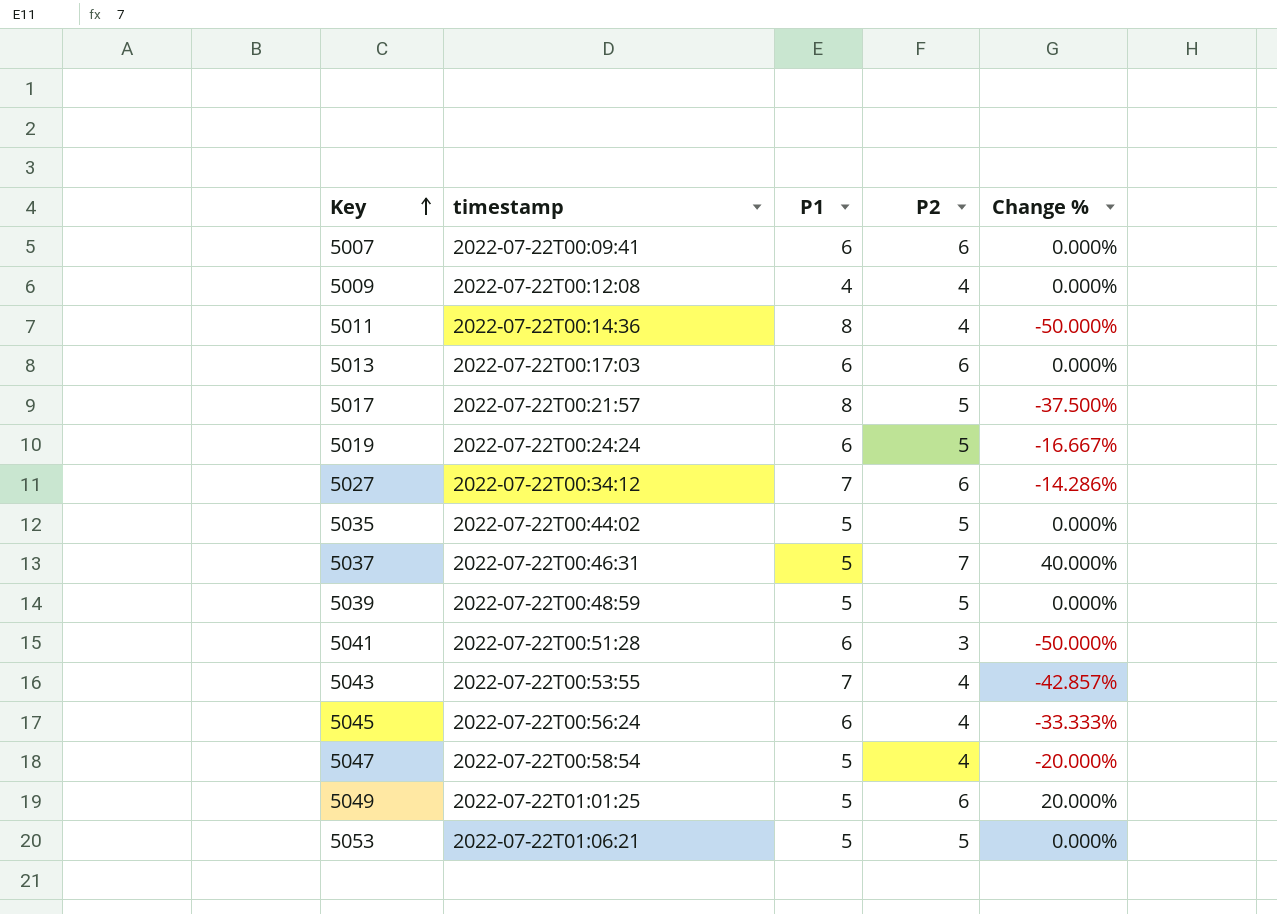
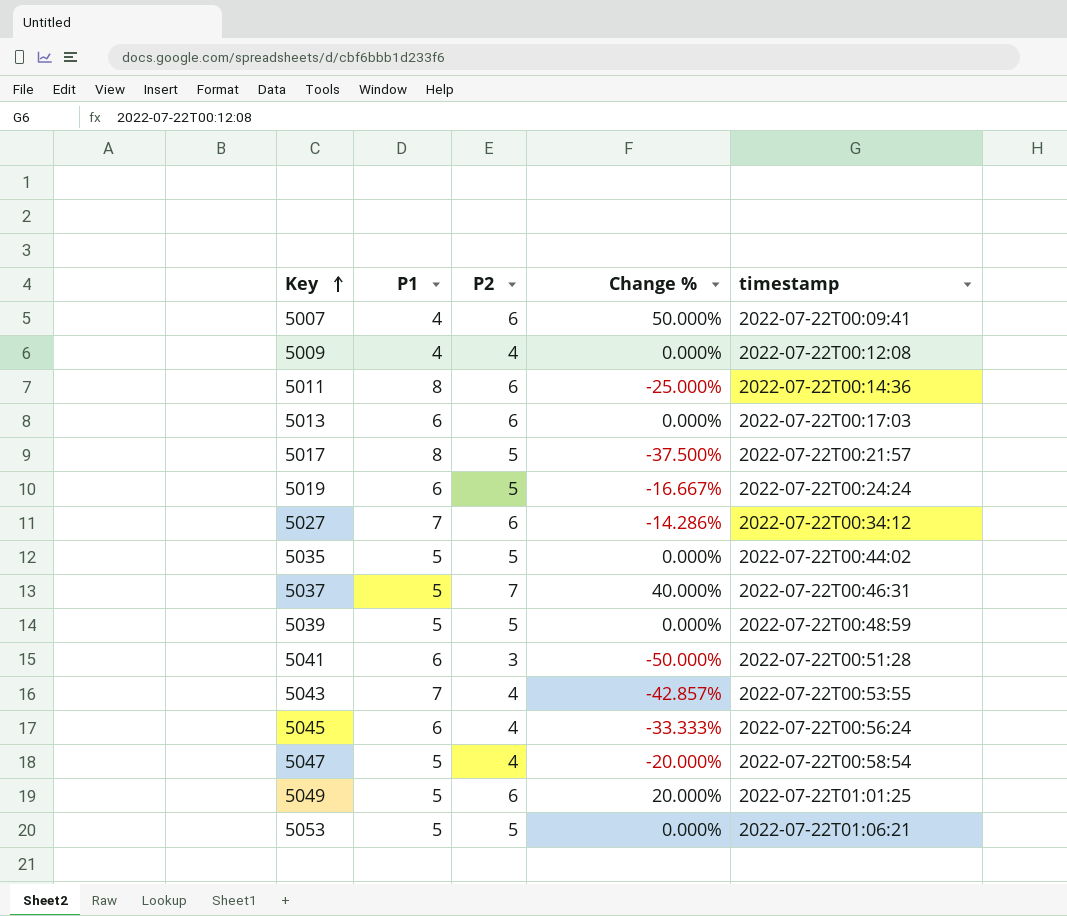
column timestamp | position: 2 -> 5
5007 | P1: 6 -> 4
5007 | Change %: 0.000% -> 50.000%
5011 | P2: 4 -> 6
5011 | Change %: -50.000% -> -25.000%

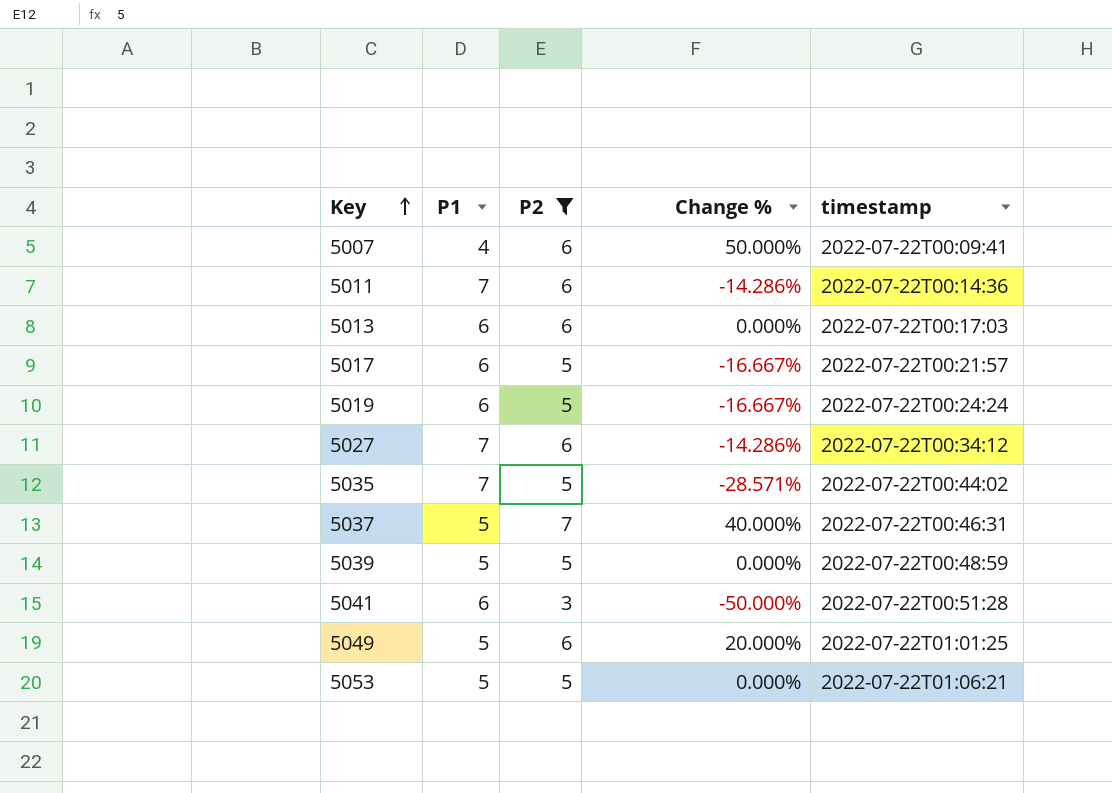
filter: none -> P2 != 4
5011 | P1: 8 -> 7
5011 | Change %: -25.000% -> -14.286%
5017 | P1: 8 -> 6
5017 | Change %: -37.500% -> -16.667%
5035 | P1: 5 -> 7
5035 | Change %: 0.000% -> -28.571%

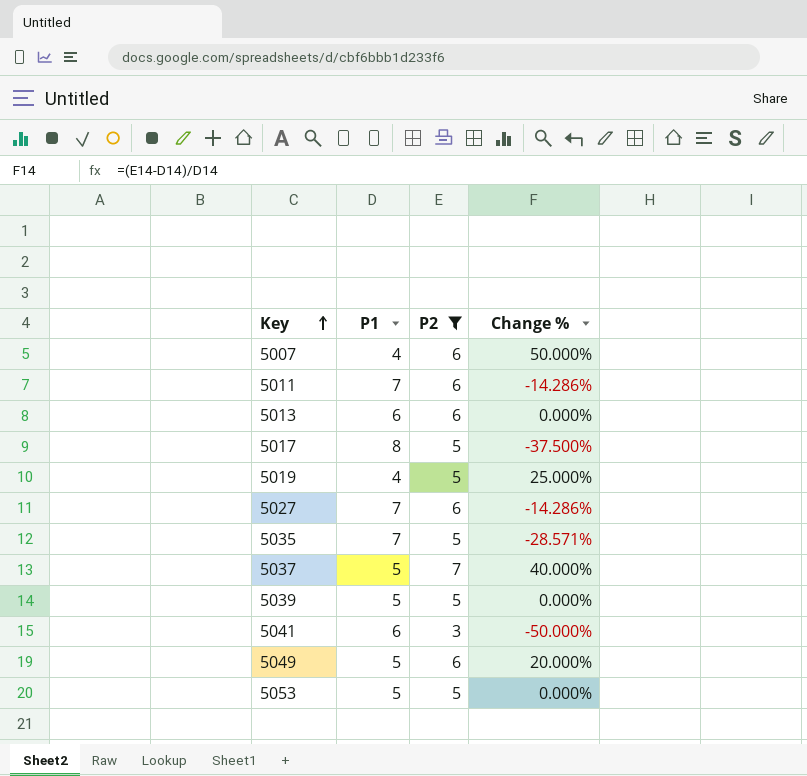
column timestamp | position: 5 -> none
5017 | P1: 6 -> 8
5017 | Change %: -16.667% -> -37.500%
5019 | P1: 6 -> 4
5019 | Change %: -16.667% -> 25.000%

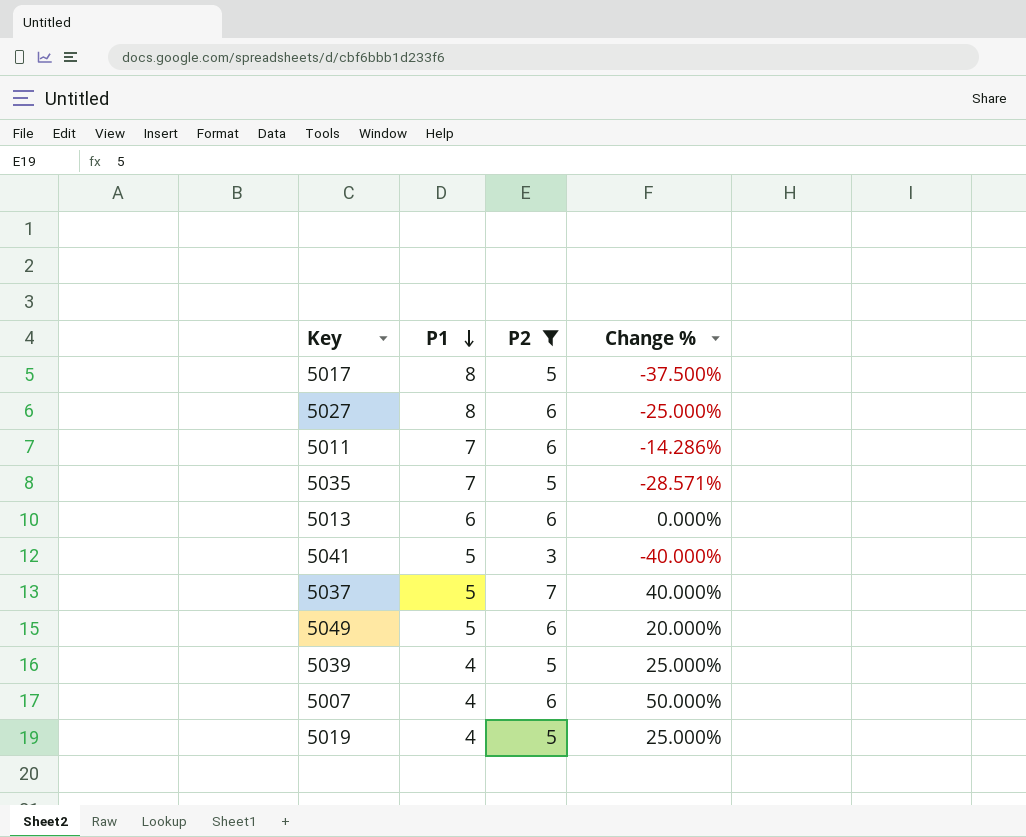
row order: Key ascending -> P1 descending
row 5053: 5 | 5 | 0.000% -> none
5027 | P1: 7 -> 8
5027 | Change %: -14.286% -> -25.000%
5041 | P1: 6 -> 5
5041 | Change %: -50.000% -> -40.000%
5039 | P1: 5 -> 4
5039 | Change %: 0.000% -> 25.000%

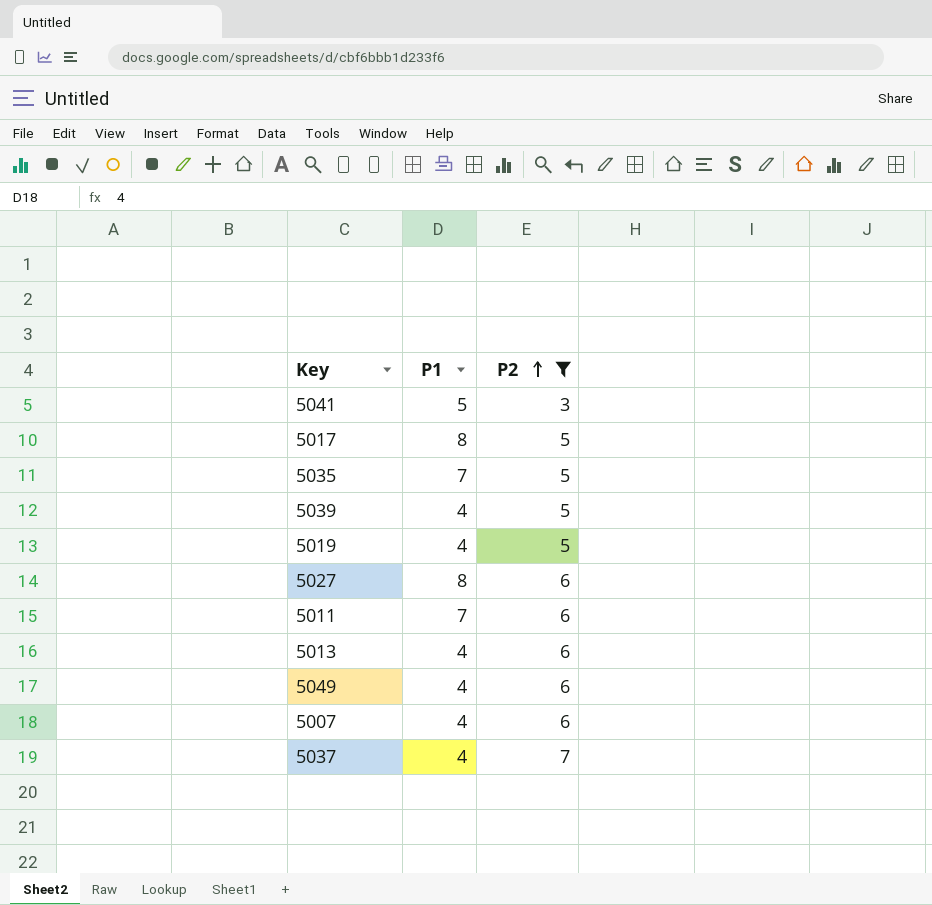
row order: P1 descending -> P2 ascending
column Change % | formula: ([P2] - [P1]) / [P1] -> none
5013 | P1: 6 -> 4
5049 | P1: 5 -> 4
5037 | P1: 5 -> 4

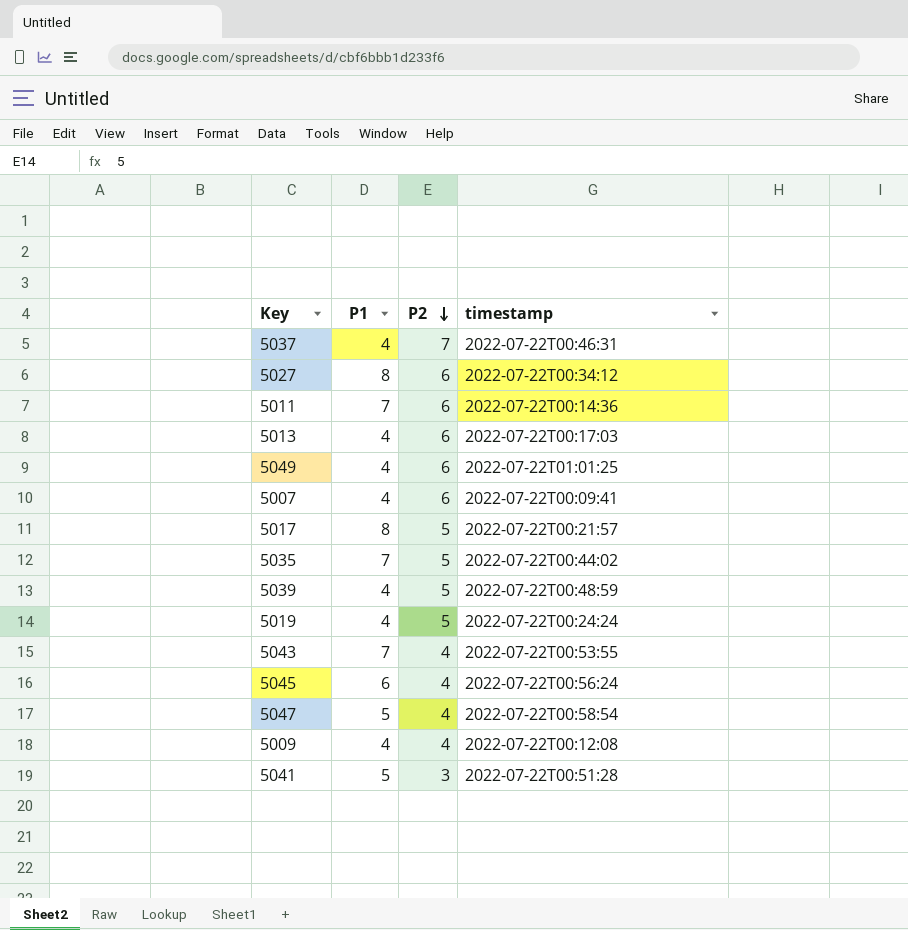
filter: P2 != 4 -> none
row order: P2 ascending -> P2 descending
column timestamp | position: none -> 4

